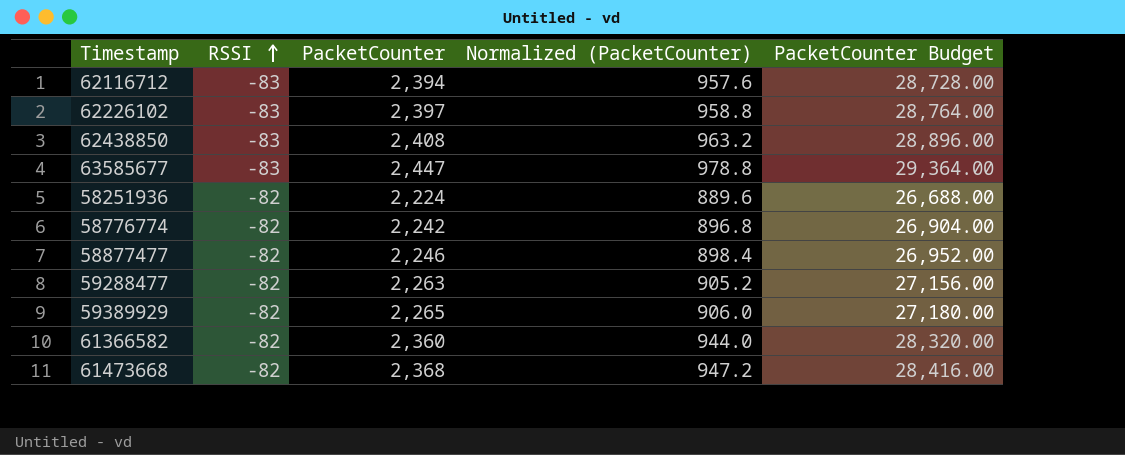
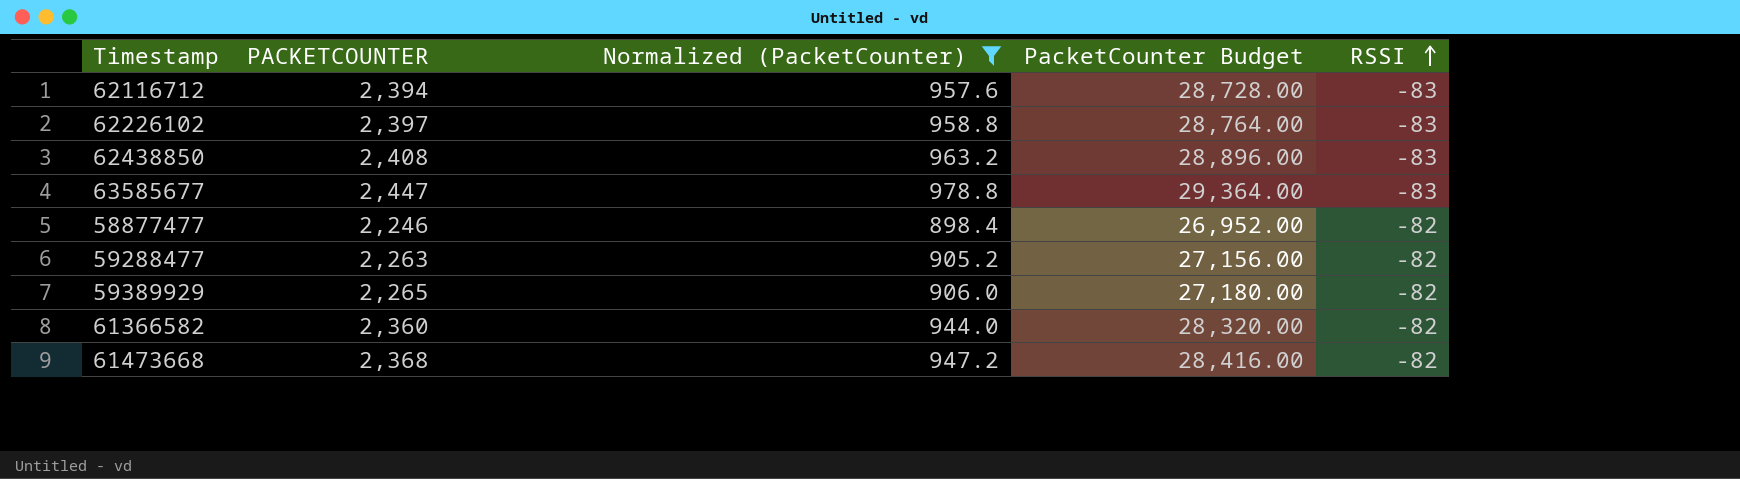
filter: none -> Normalized (PacketCounter) >= 898.4
column name: PacketCounter -> PACKETCOUNTER
column RSSI | position: 2 -> 5

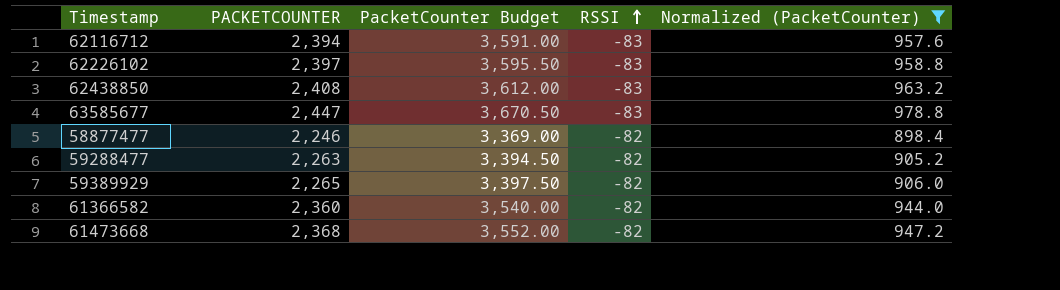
column PacketCounter Budget | formula: [PACKETCOUNTER] * 12 -> [PACKETCOUNTER] * 1.5
column Normalized (PacketCounter) | position: 3 -> 5

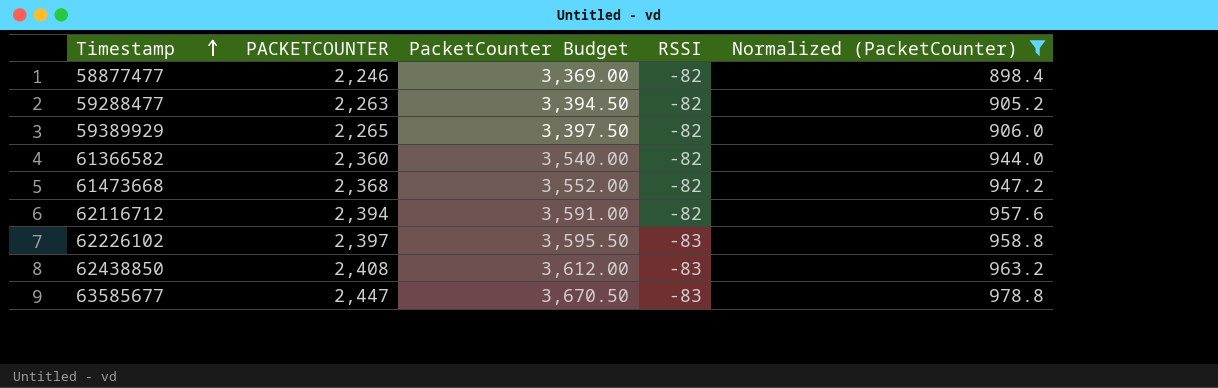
row order: RSSI ascending -> Timestamp ascending
62116712 | RSSI: -83 -> -82

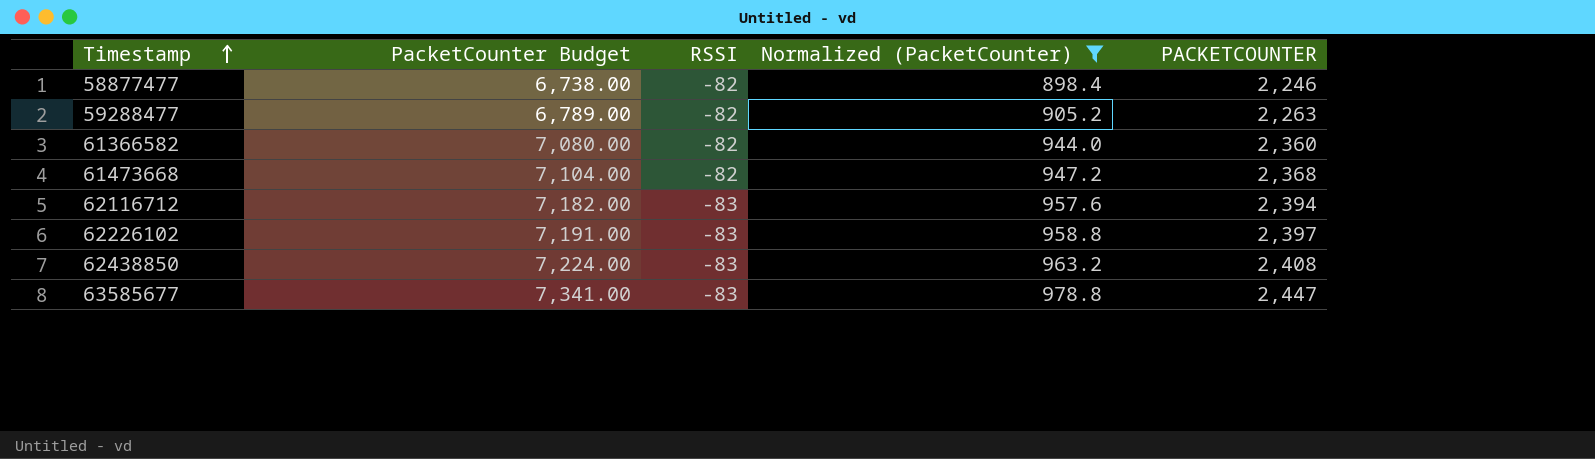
column PacketCounter Budget | formula: [PACKETCOUNTER] * 1.5 -> [PACKETCOUNTER] * 3
column PACKETCOUNTER | position: 2 -> 5
row 59389929: 2,265 | 3,397.50 | -82 | 906.0 -> none
62116712 | RSSI: -82 -> -83

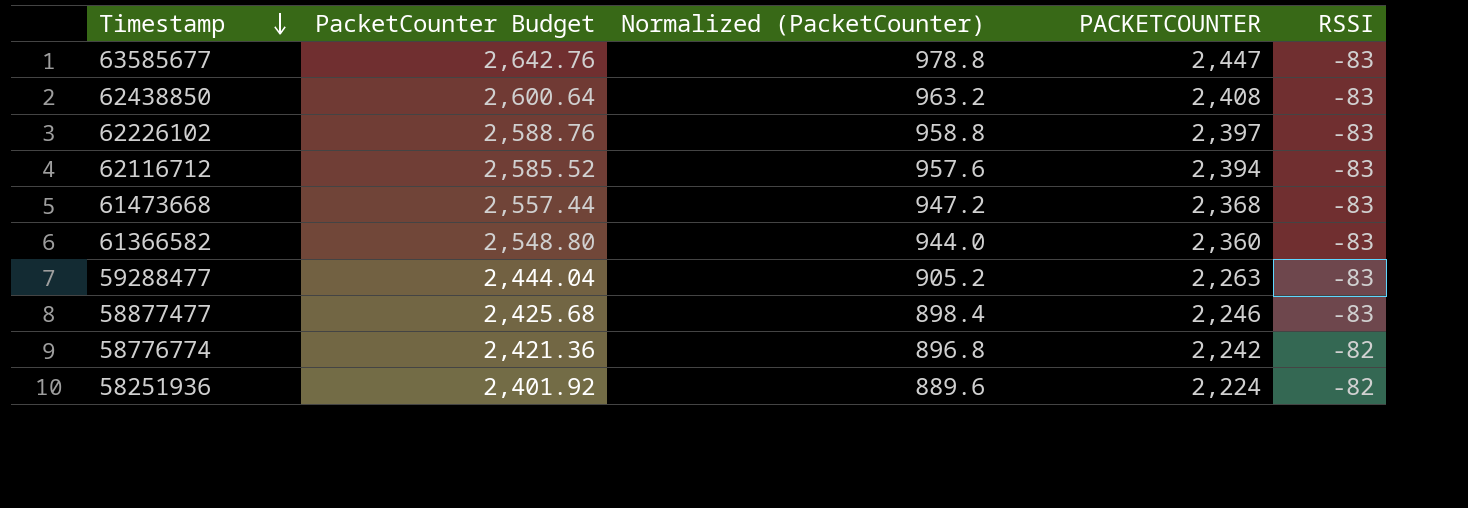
filter: Normalized (PacketCounter) >= 898.4 -> none
row order: Timestamp ascending -> Timestamp descending
column PacketCounter Budget | formula: [PACKETCOUNTER] * 3 -> [PACKETCOUNTER] * 1.08
column RSSI | position: 3 -> 5
61473668 | RSSI: -82 -> -83
61366582 | RSSI: -82 -> -83
59288477 | RSSI: -82 -> -83
58877477 | RSSI: -82 -> -83

